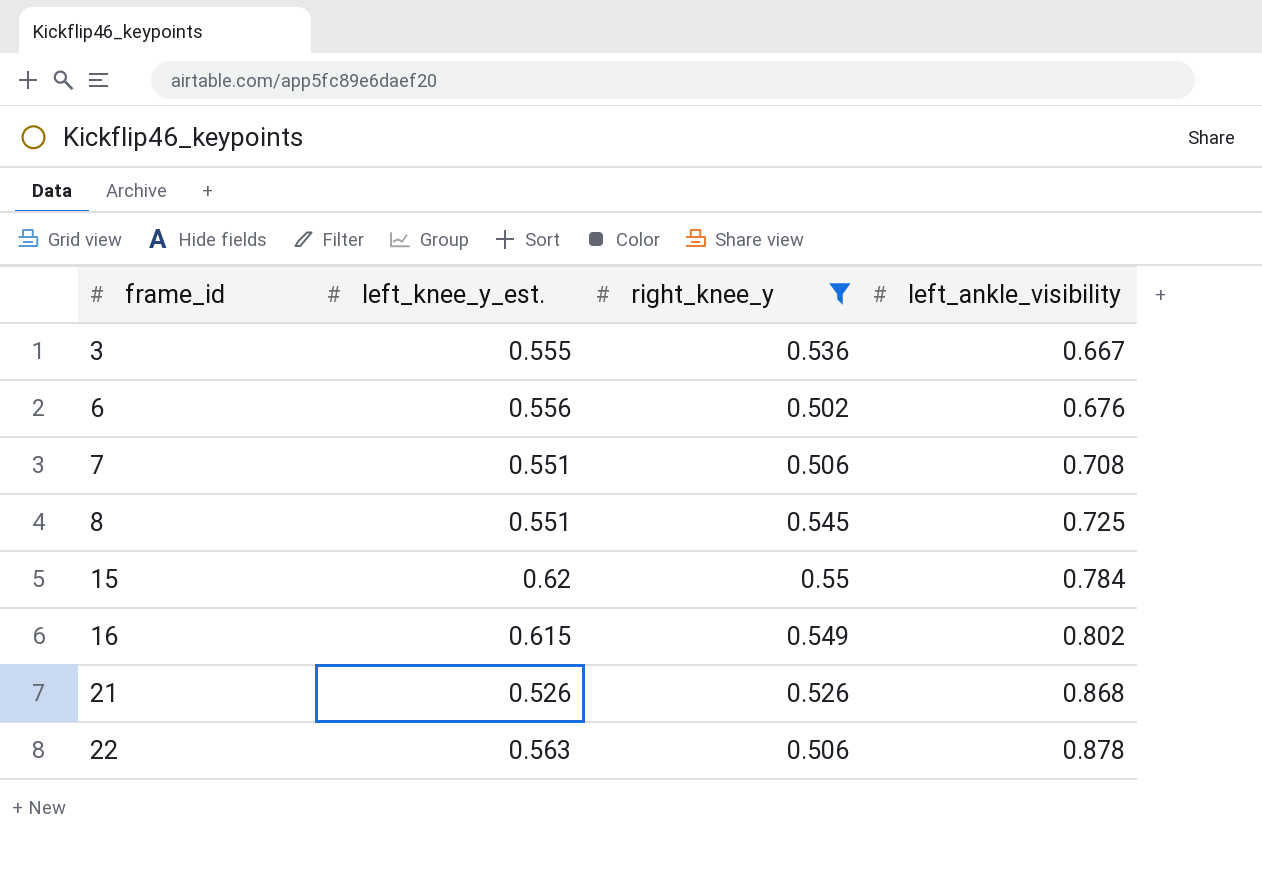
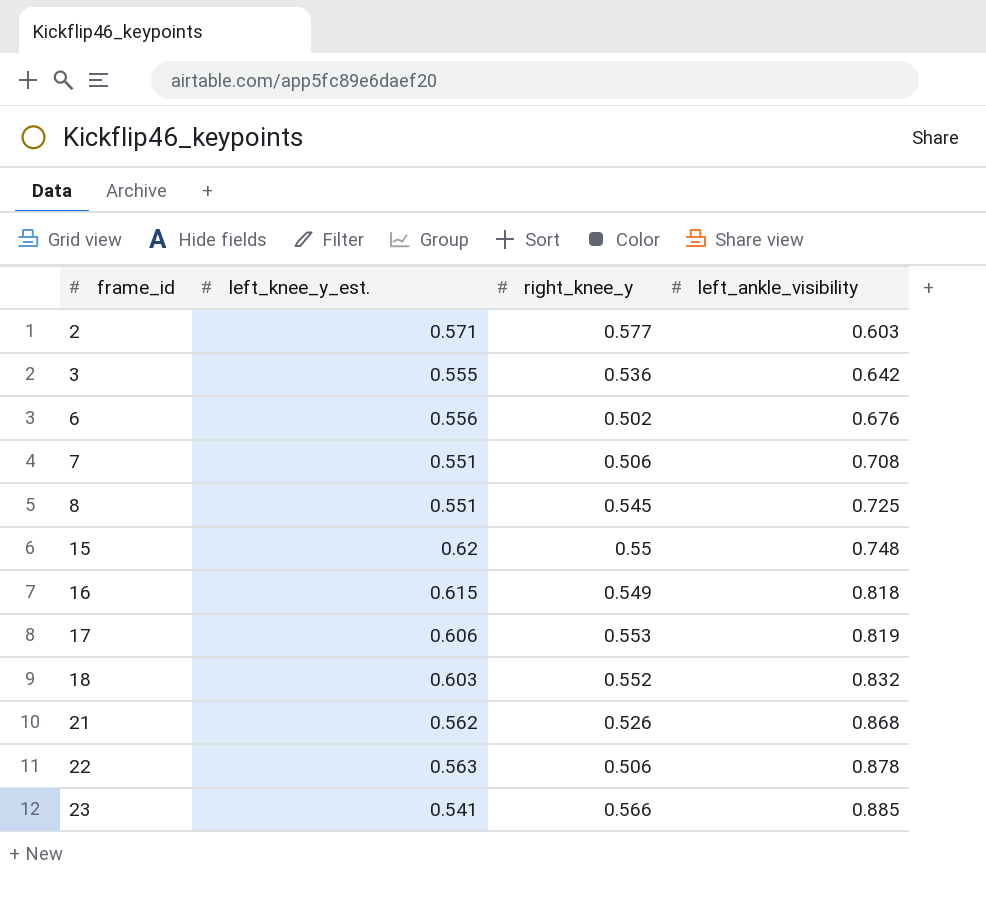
filter: right_knee_y <= 0.55 -> none
3 | left_ankle_visibility: 0.667 -> 0.642
15 | left_ankle_visibility: 0.784 -> 0.748
16 | left_ankle_visibility: 0.802 -> 0.818
21 | left_knee_y_est.: 0.526 -> 0.562

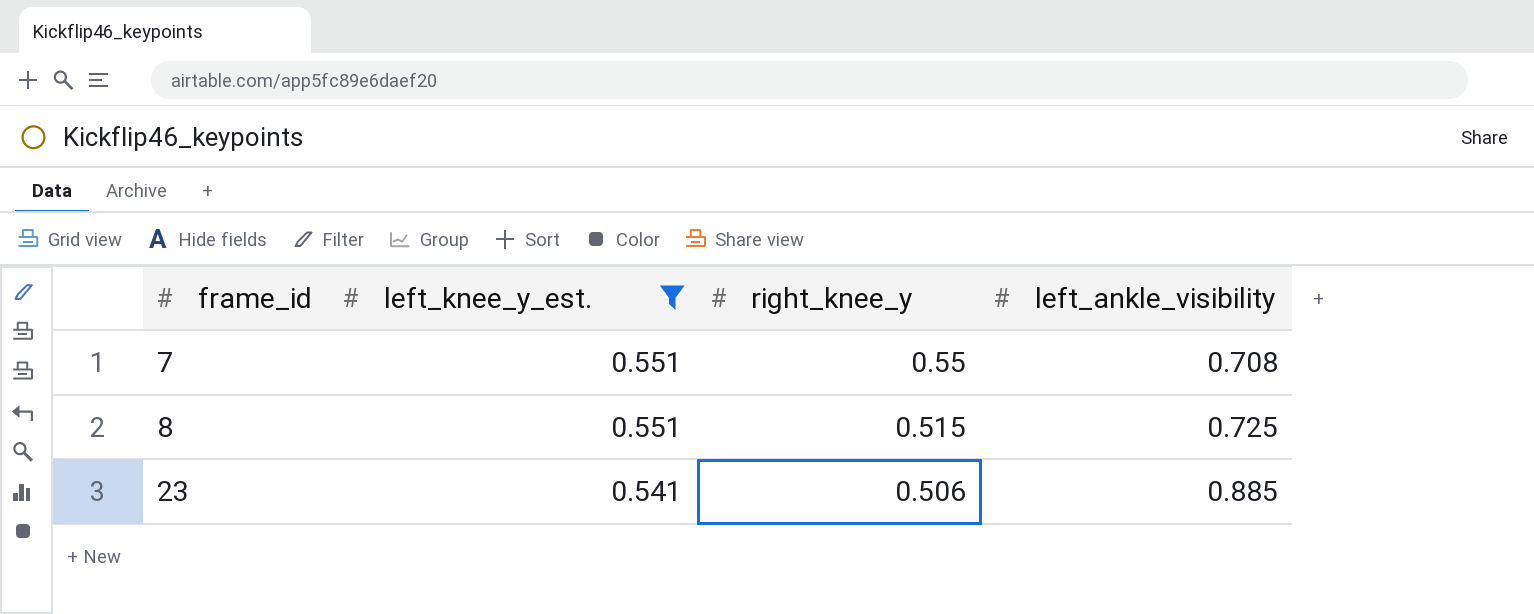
filter: none -> left_knee_y_est. <= 0.551
7 | right_knee_y: 0.506 -> 0.55
8 | right_knee_y: 0.545 -> 0.515
23 | right_knee_y: 0.566 -> 0.506

